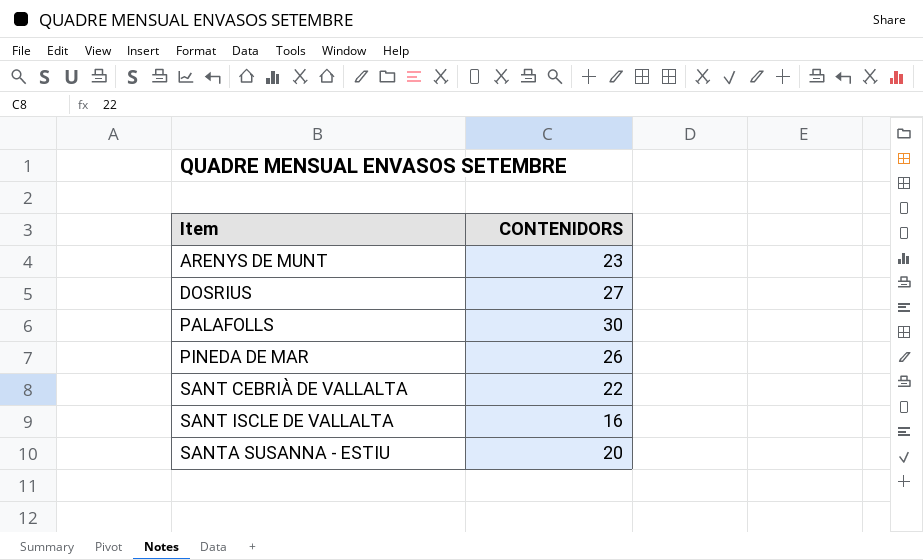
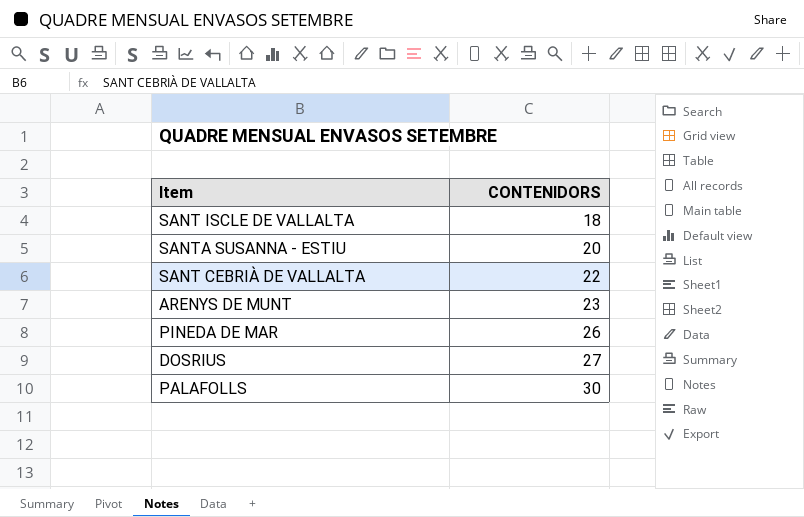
row order: Item ascending -> CONTENIDORS ascending
SANT ISCLE DE VALLALTA | CONTENIDORS: 16 -> 18

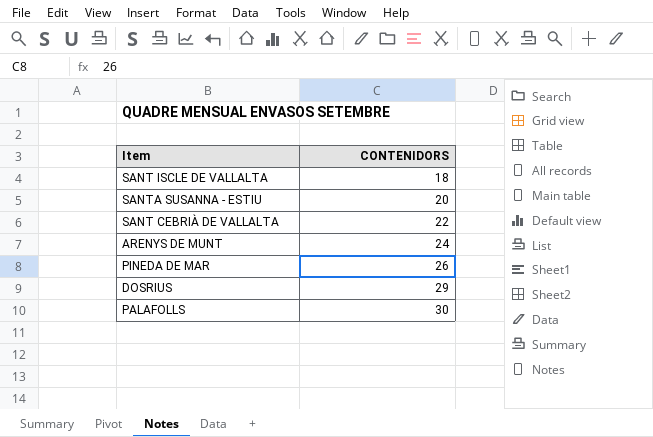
ARENYS DE MUNT | CONTENIDORS: 23 -> 24
DOSRIUS | CONTENIDORS: 27 -> 29

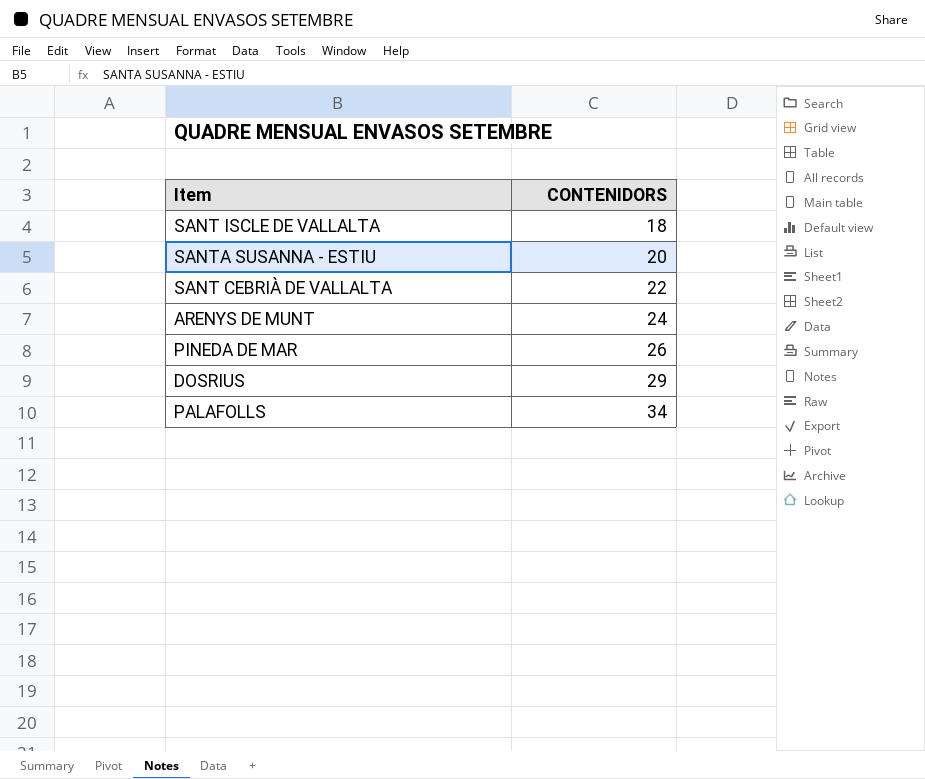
PALAFOLLS | CONTENIDORS: 30 -> 34

